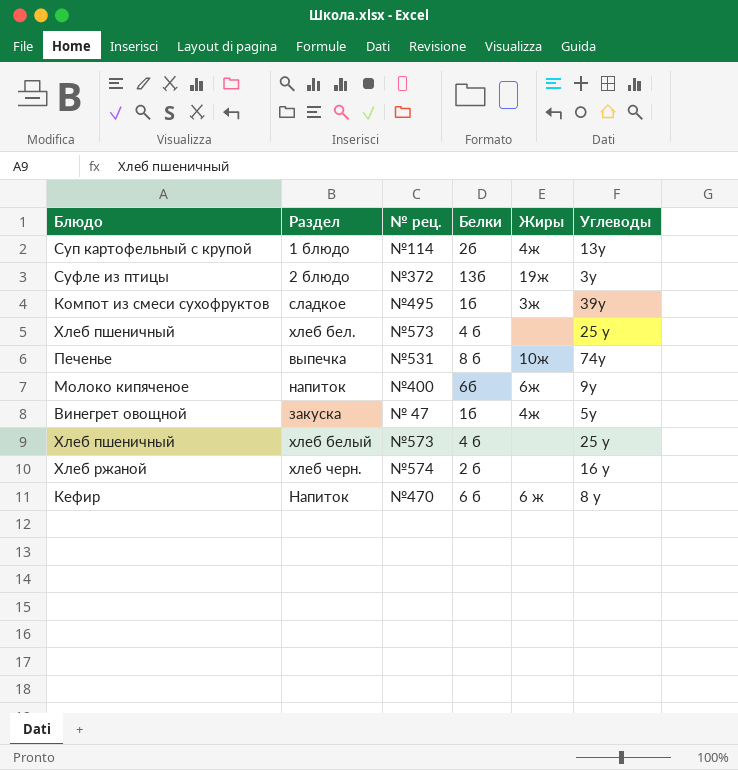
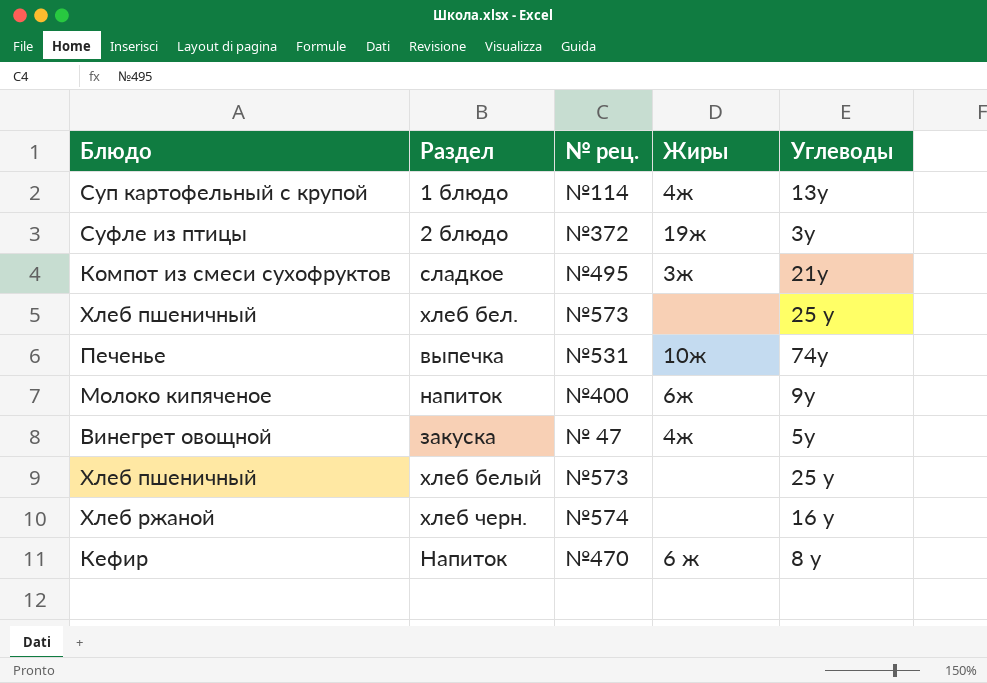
column Белки | position: 4 -> none
сладкое | Углеводы: 39у -> 21у

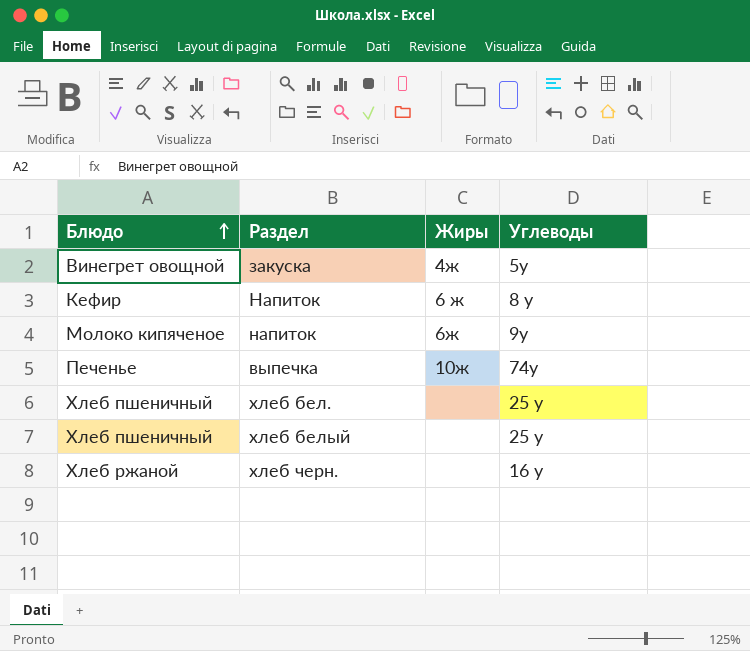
row order: none -> Блюдо ascending
column № рец. | position: 3 -> none
row 1 блюдо: Суп картофельный с крупой | №114 | 4ж | 13у -> none
row 2 блюдо: Суфле из птицы | №372 | 19ж | 3у -> none
row сладкое: Компот из смеси сухофруктов | №495 | 3ж | 21у -> none

